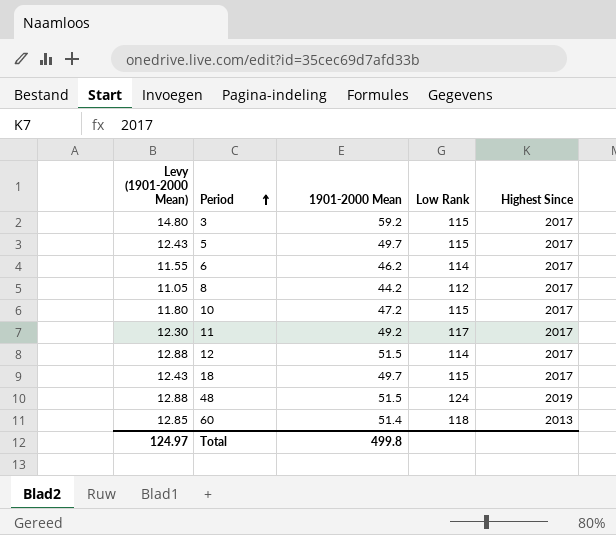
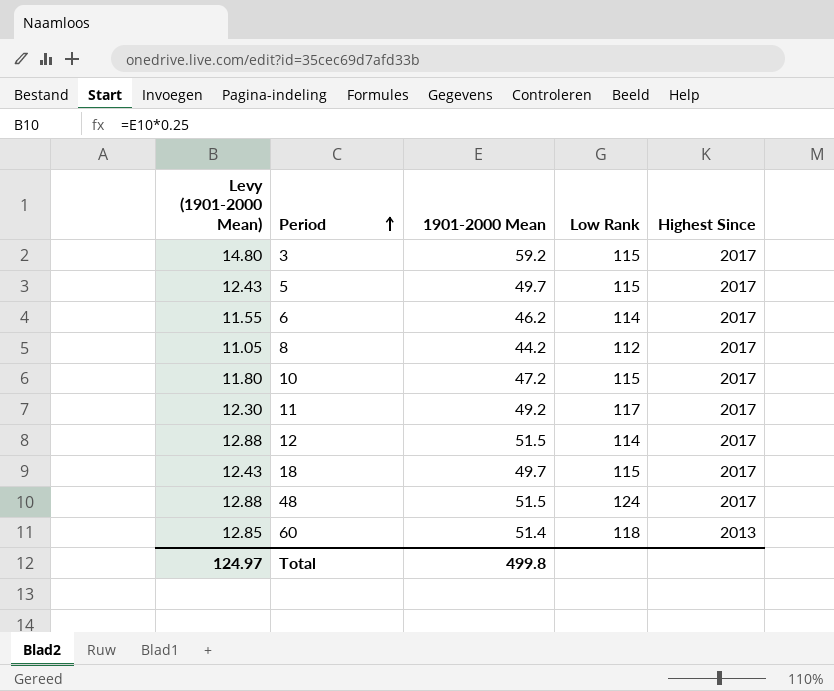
48 | Highest Since: 2019 -> 2017

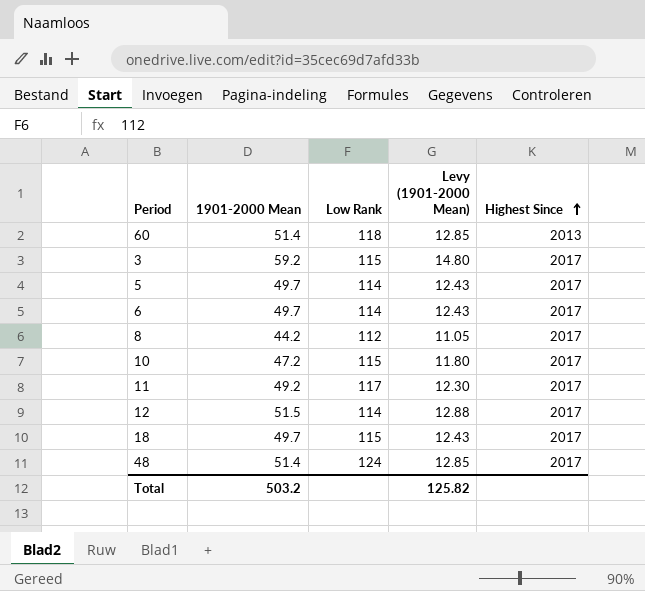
row order: Period ascending -> Highest Since ascending
column Levy (1901-2000 Mean) | position: 1 -> 4
5 | Low Rank: 115 -> 114
6 | 1901-2000 Mean: 46.2 -> 49.7
6 | Levy (1901-2000 Mean): 11.55 -> 12.43
48 | 1901-2000 Mean: 51.5 -> 51.4
48 | Levy (1901-2000 Mean): 12.88 -> 12.85
Total | 1901-2000 Mean: 499.8 -> 503.2
Total | Levy (1901-2000 Mean): 124.97 -> 125.82

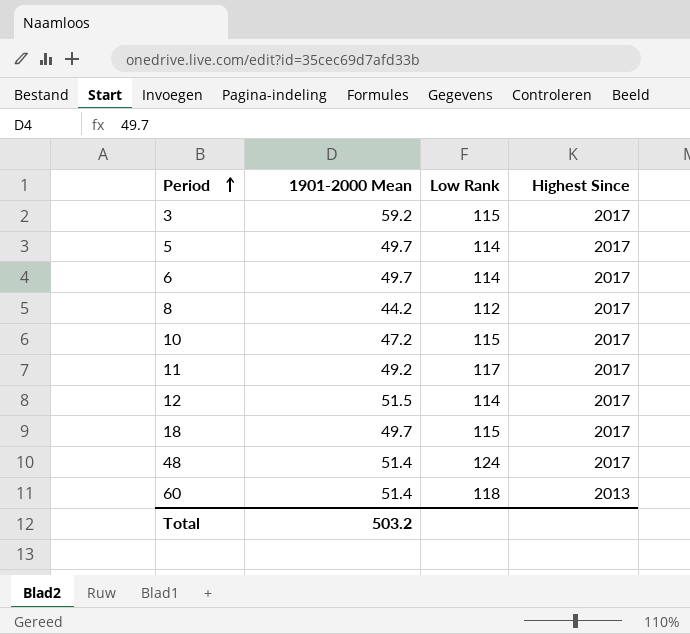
row order: Highest Since ascending -> Period ascending
column Levy (1901-2000 Mean) | formula: [1901-2000 Mean] * 0.25 -> none

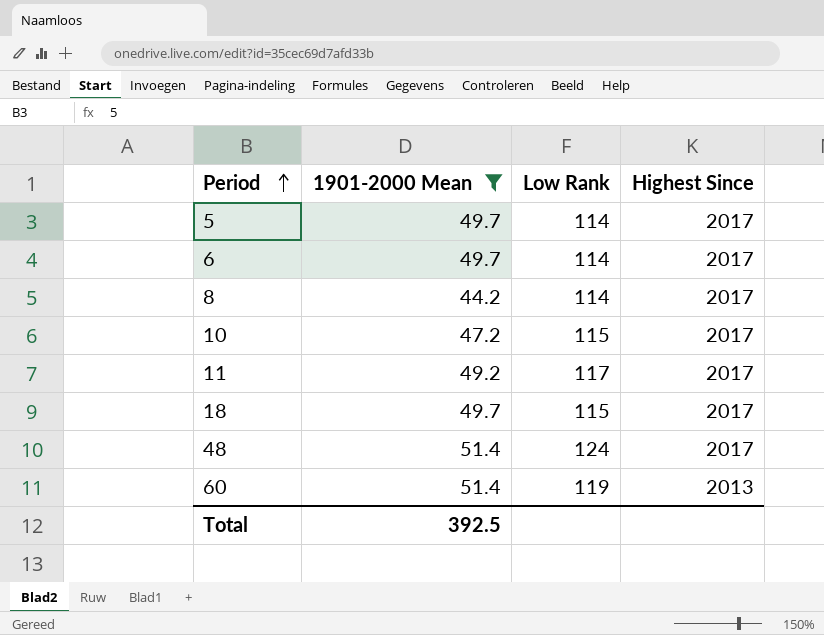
filter: none -> 1901-2000 Mean <= 51.4
8 | Low Rank: 112 -> 114
60 | Low Rank: 118 -> 119
Total | 1901-2000 Mean: 503.2 -> 392.5

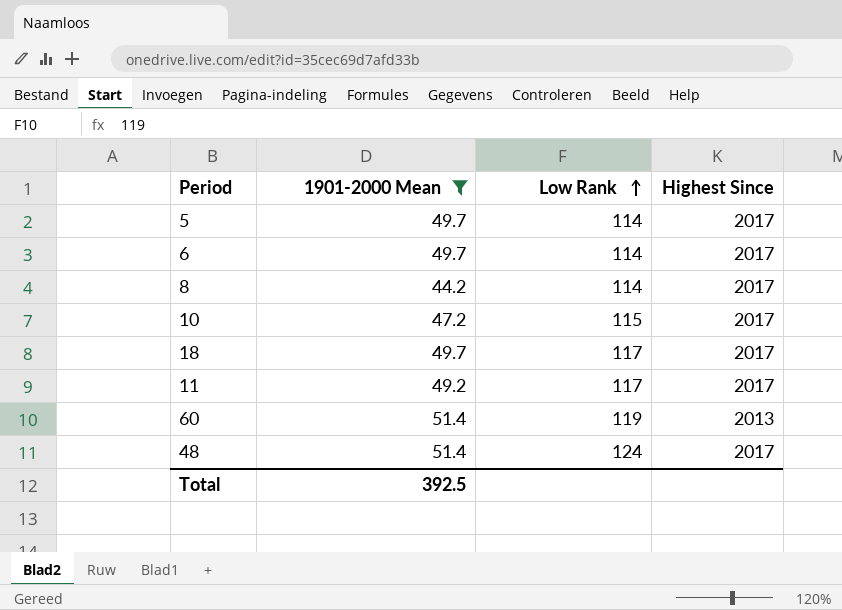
row order: Period ascending -> Low Rank ascending
18 | Low Rank: 115 -> 117

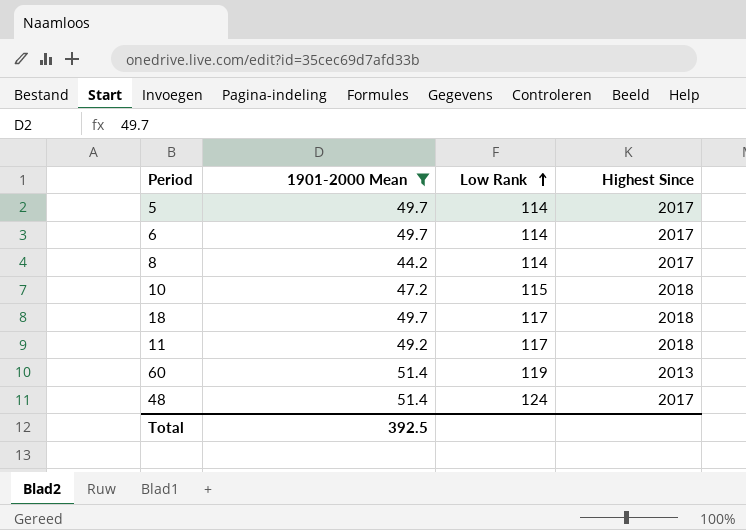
10 | Highest Since: 2017 -> 2018
18 | Highest Since: 2017 -> 2018
11 | Highest Since: 2017 -> 2018

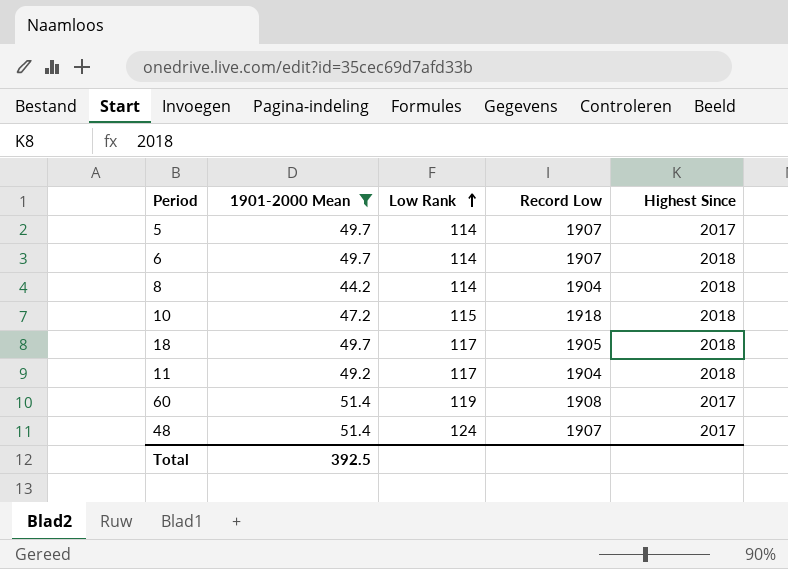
column Record Low | position: none -> 4
6 | Highest Since: 2017 -> 2018
8 | Highest Since: 2017 -> 2018
60 | Highest Since: 2013 -> 2017

